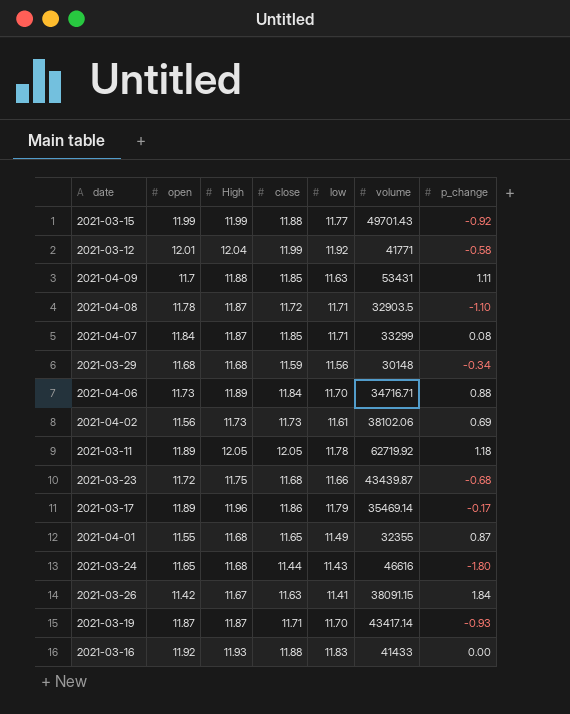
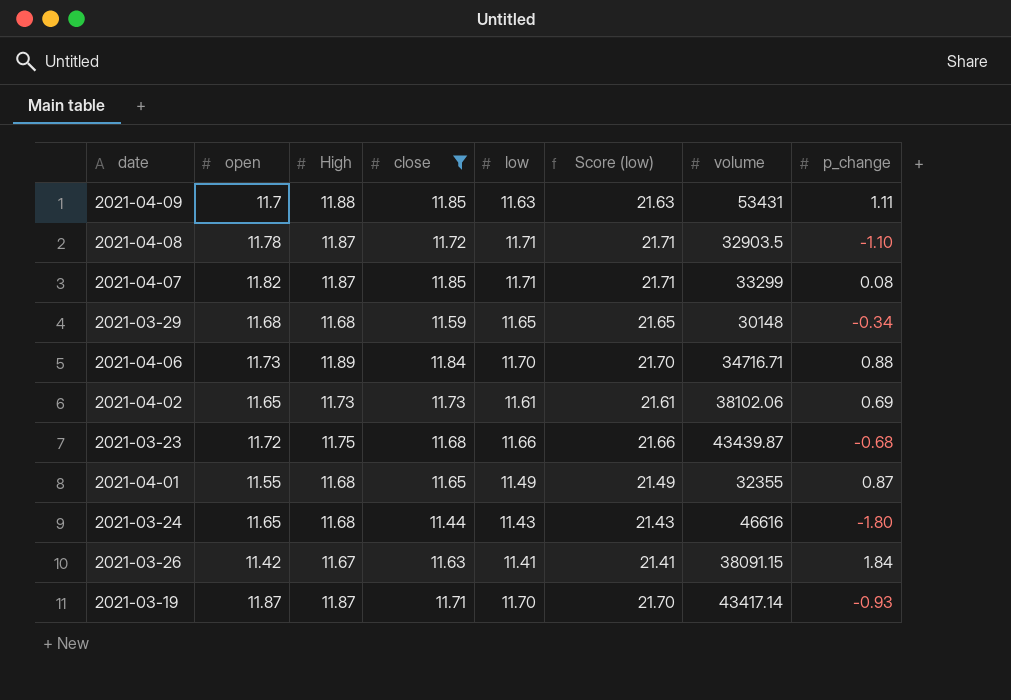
filter: none -> close <= 11.85
column Score (low) | formula: none -> [low] + 10
2021-04-07 | open: 11.84 -> 11.82
2021-03-29 | low: 11.56 -> 11.65
2021-04-02 | open: 11.56 -> 11.65

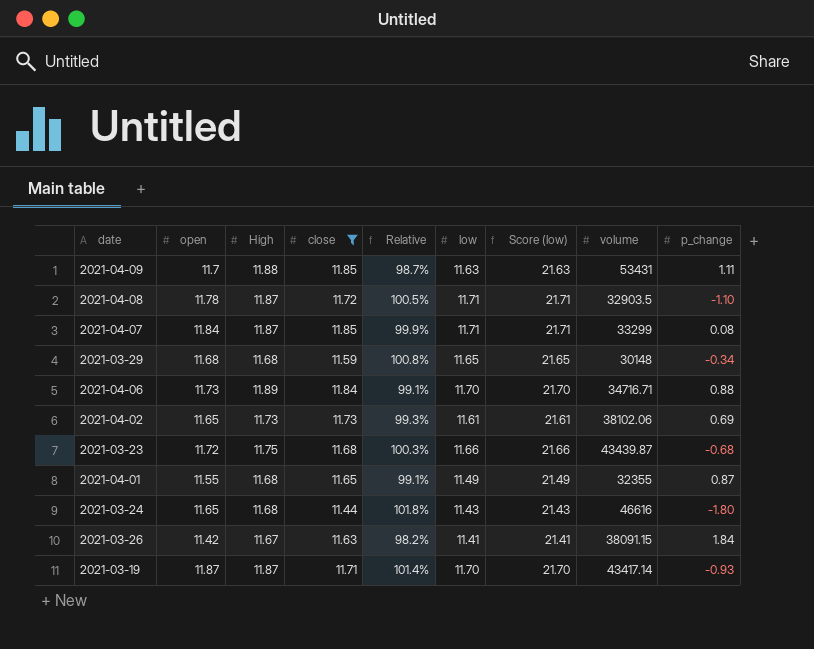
column Relative | formula: none -> [open] / [close]
2021-04-07 | open: 11.82 -> 11.84

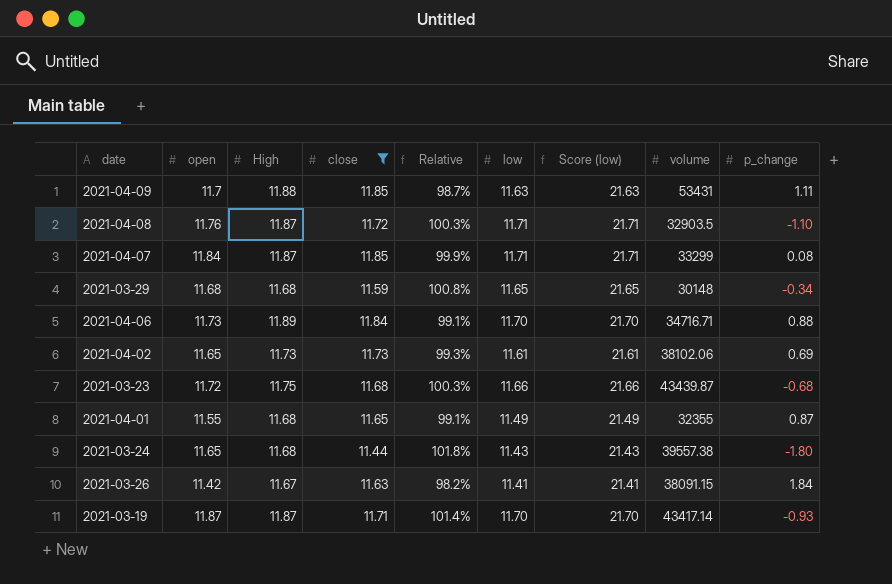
2021-04-08 | open: 11.78 -> 11.76
2021-04-08 | Relative: 100.5% -> 100.3%
2021-03-24 | volume: 46616 -> 39557.38

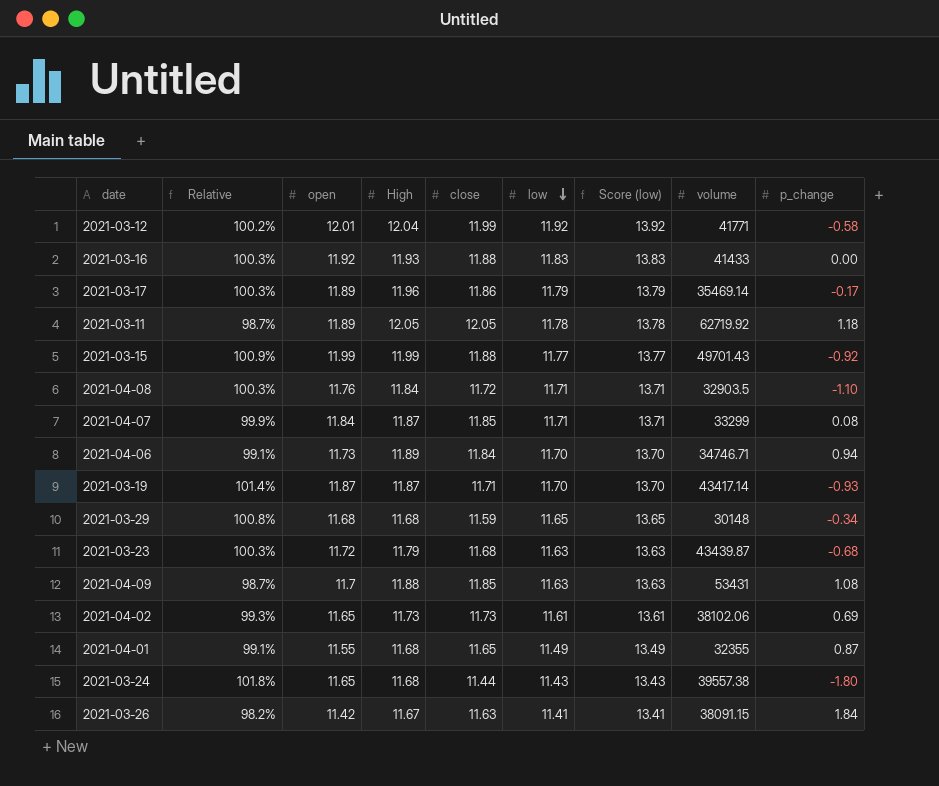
filter: close <= 11.85 -> none
row order: none -> low descending
column Relative | position: 5 -> 2
column Score (low) | formula: [low] + 10 -> [low] + 2
2021-04-08 | High: 11.87 -> 11.84
2021-04-06 | volume: 34716.71 -> 34746.71
2021-04-06 | p_change: 0.88 -> 0.94
2021-03-23 | High: 11.75 -> 11.79
2021-03-23 | low: 11.66 -> 11.63
2021-04-09 | p_change: 1.11 -> 1.08

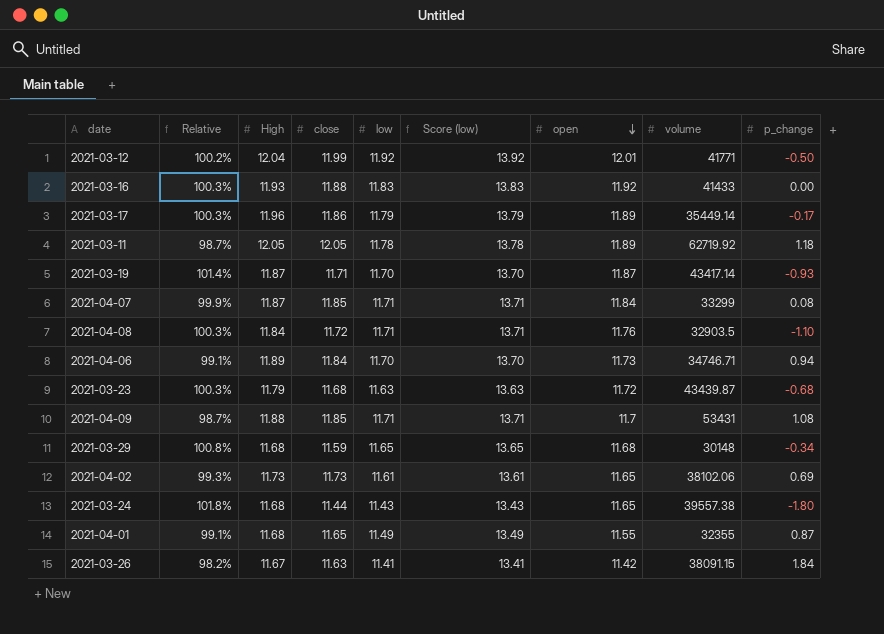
row order: low descending -> open descending
column open | position: 3 -> 7
row 2021-03-15: 100.9% | 11.99 | 11.99 | 11.88 | 11.77 | 13.77 | 49701.43 | -0.92 -> none
2021-03-12 | p_change: -0.58 -> -0.50
2021-03-17 | volume: 35469.14 -> 35449.14
2021-04-09 | low: 11.63 -> 11.71
2021-04-09 | Score (low): 13.63 -> 13.71

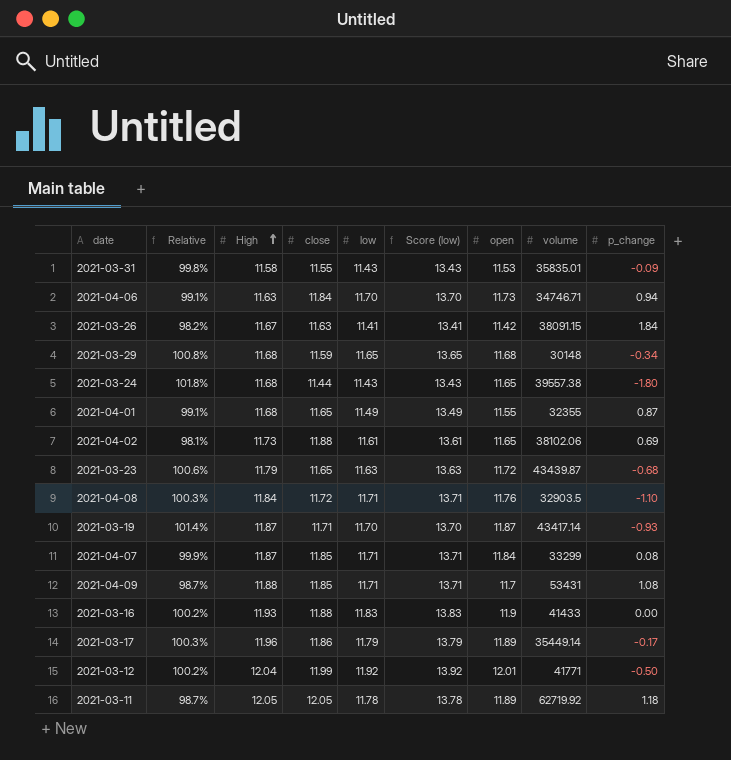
row order: open descending -> High ascending
row 2021-03-31: none -> 99.8% | 11.58 | 11.55 | 11.43 | 13.43 | 11.53 | 35835.01 | -0.09
2021-04-06 | High: 11.89 -> 11.63
2021-04-02 | Relative: 99.3% -> 98.1%
2021-04-02 | close: 11.73 -> 11.88
2021-03-23 | Relative: 100.3% -> 100.6%
2021-03-23 | close: 11.68 -> 11.65
2021-03-16 | Relative: 100.3% -> 100.2%
2021-03-16 | open: 11.92 -> 11.9

